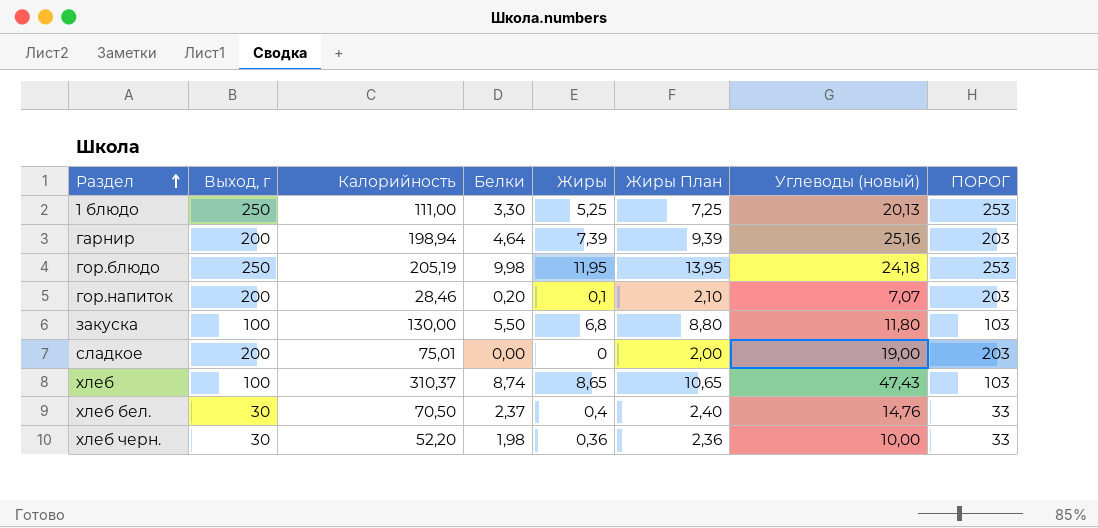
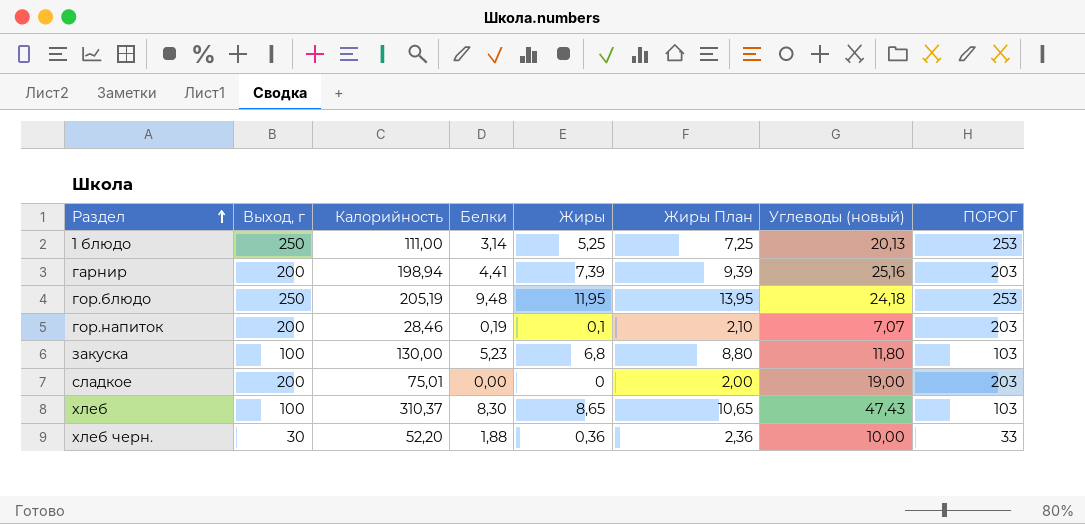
row хлеб бел.: 30 | 70,50 | 2,37 | 0,4 | 2,40 | 14,76 | 33 -> none
1 блюдо | Белки: 3,30 -> 3,14
гарнир | Белки: 4,64 -> 4,41
гор.блюдо | Белки: 9,98 -> 9,48
гор.напиток | Белки: 0,20 -> 0,19
закуска | Белки: 5,50 -> 5,23
хлеб | Белки: 8,74 -> 8,30
хлеб черн. | Белки: 1,98 -> 1,88

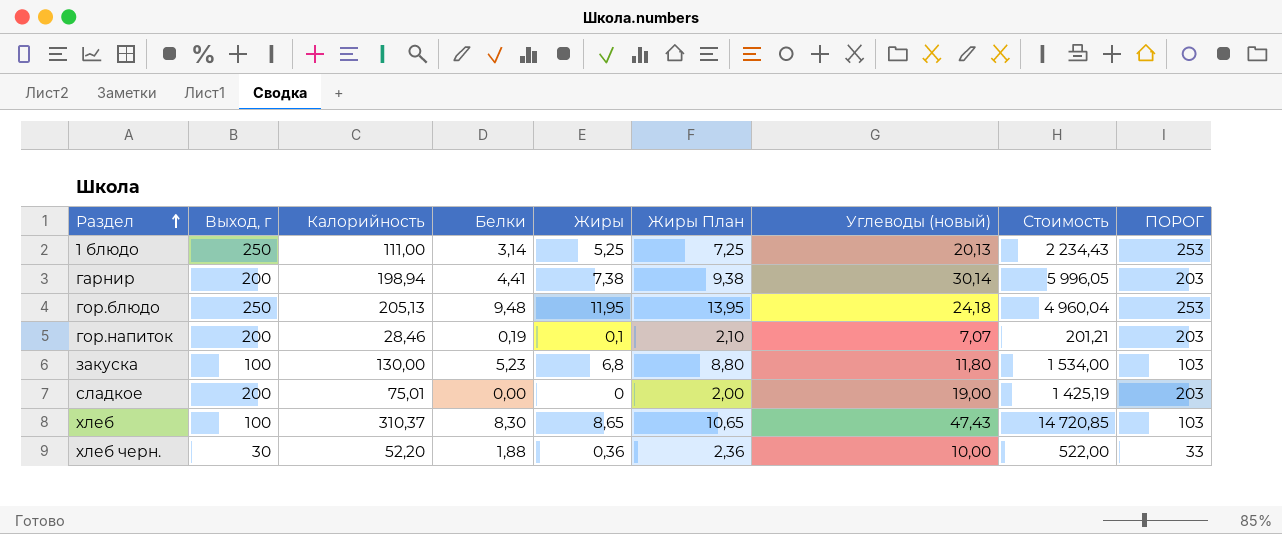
column Стоимость | formula: none -> [Калорийность] * [Углеводы (новый)]
гарнир | Жиры: 7,39 -> 7,38
гарнир | Жиры План: 9,39 -> 9,38
гарнир | Углеводы (новый): 25,16 -> 30,14
гор.блюдо | Калорийность: 205,19 -> 205,13

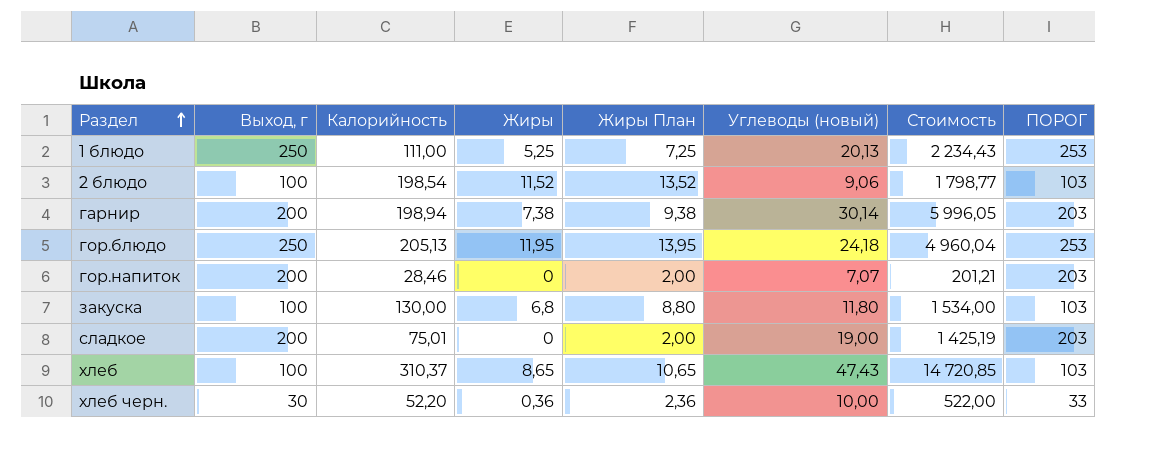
column Белки | position: 4 -> none
row 2 блюдо: none -> 100 | 198,54 | 11,52 | 13,52 | 9,06 | 1 798,77 | 103
гор.напиток | Жиры: 0,1 -> 0
гор.напиток | Жиры План: 2,10 -> 2,00

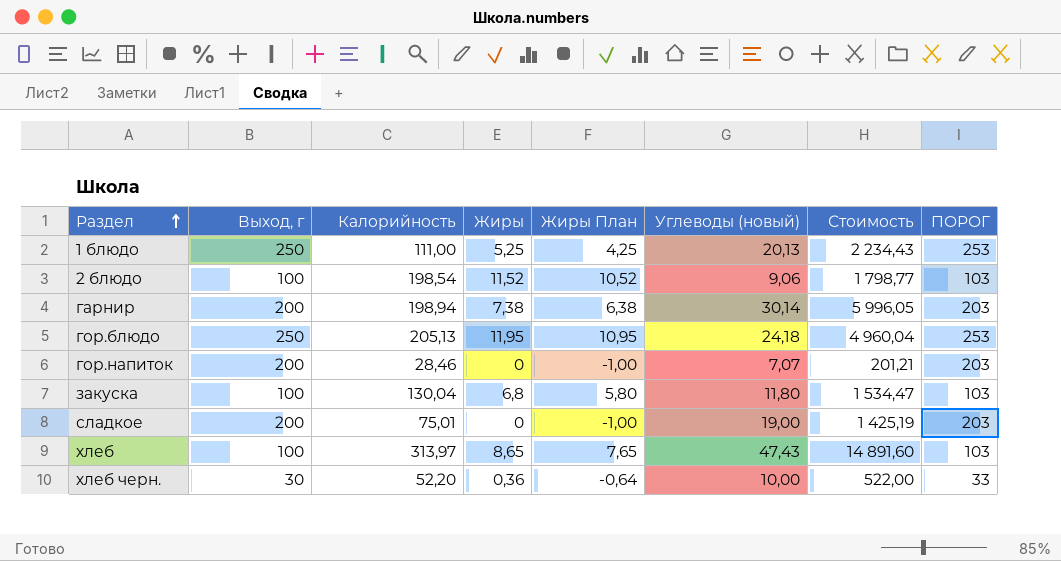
column Жиры План | formula: [Жиры] + 2 -> [Жиры] - 1
закуска | Калорийность: 130,00 -> 130,04
закуска | Стоимость: 1 534,00 -> 1 534,47
хлеб | Калорийность: 310,37 -> 313,97
хлеб | Стоимость: 14 720,85 -> 14 891,60

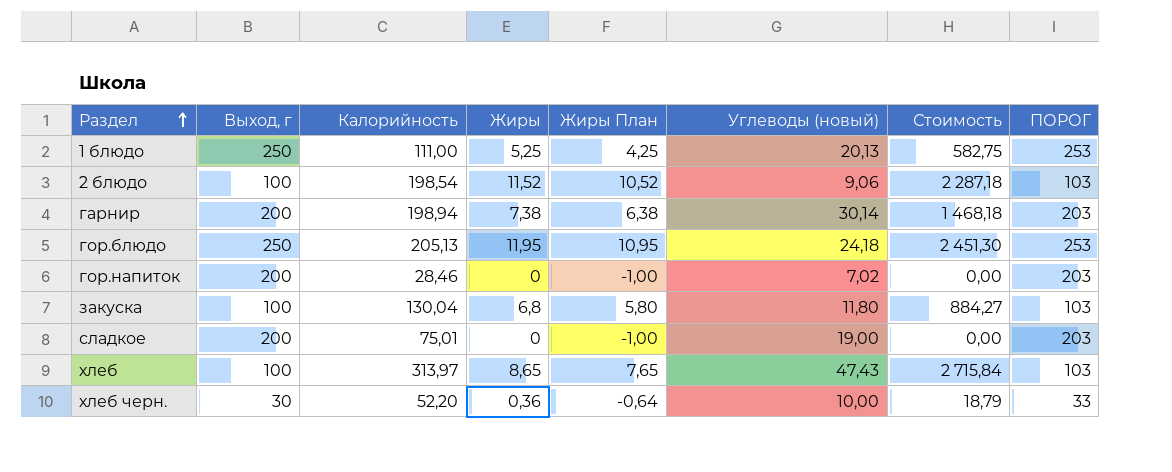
column Стоимость | formula: [Калорийность] * [Углеводы (новый)] -> [Калорийность] * [Жиры]
гор.напиток | Углеводы (новый): 7,07 -> 7,02

